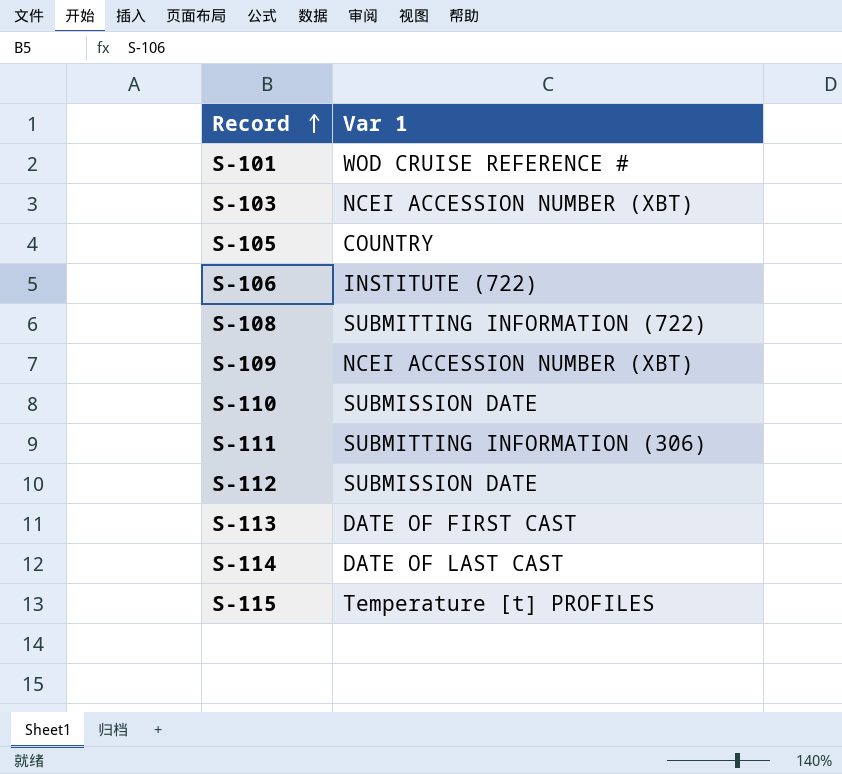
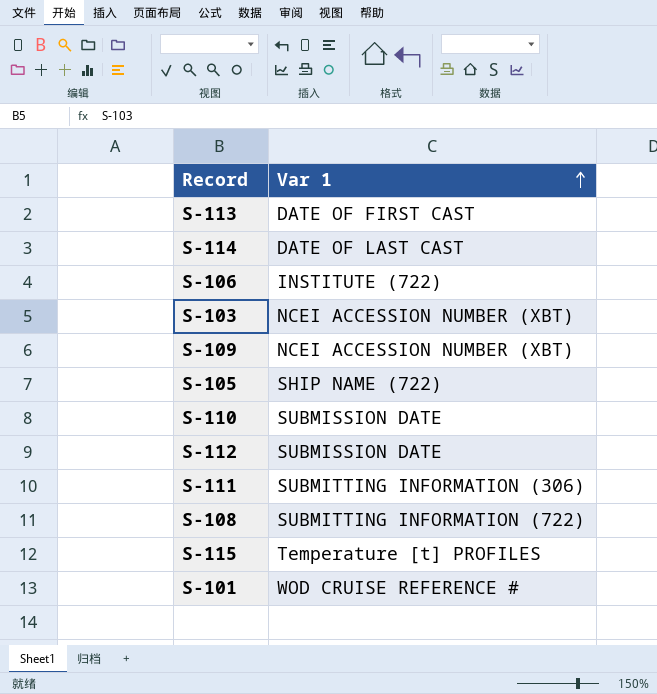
row order: Record ascending -> Var 1 ascending
S-105 | Var 1: COUNTRY -> SHIP NAME (722)

